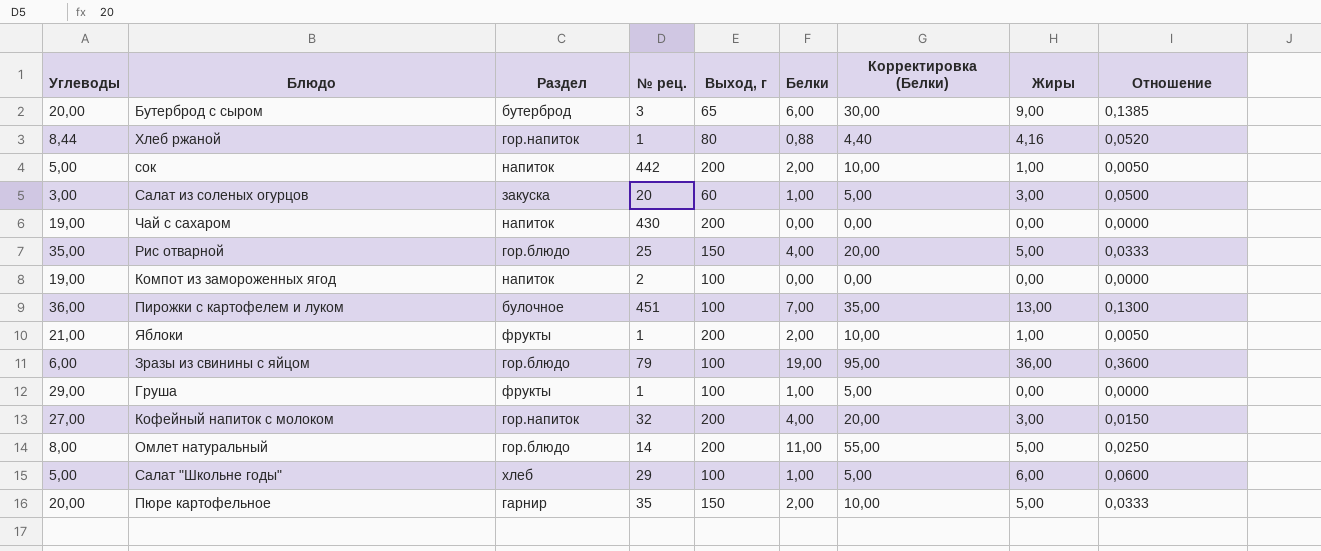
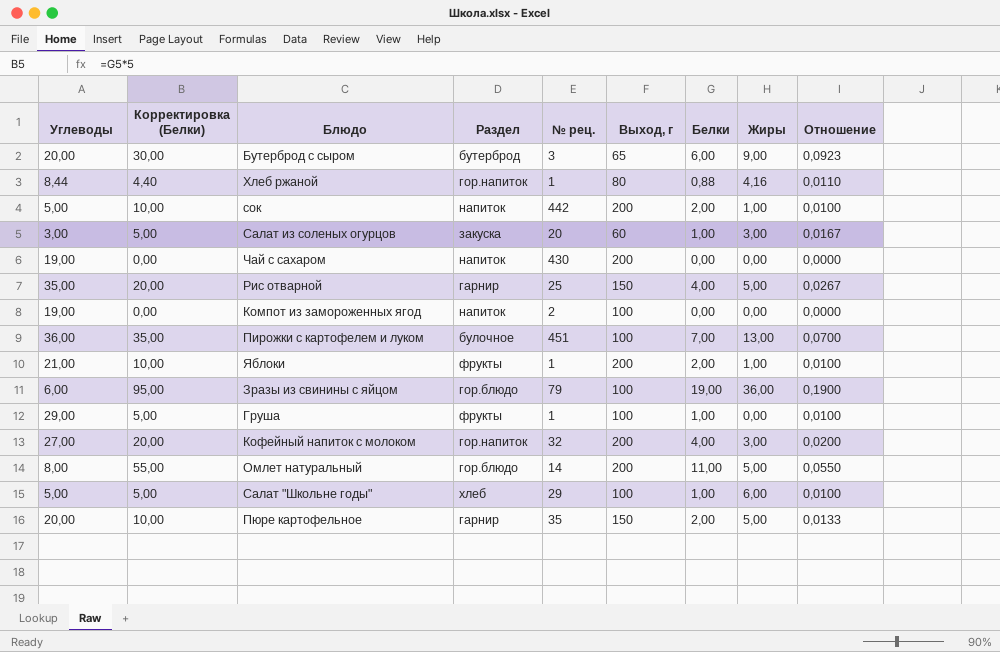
column Корректировка (Белки) | position: 7 -> 2
column Отношение | formula: [Жиры] / [Выход, г] -> [Белки] / [Выход, г]
Рис отварной | Раздел: гор.блюдо -> гарнир

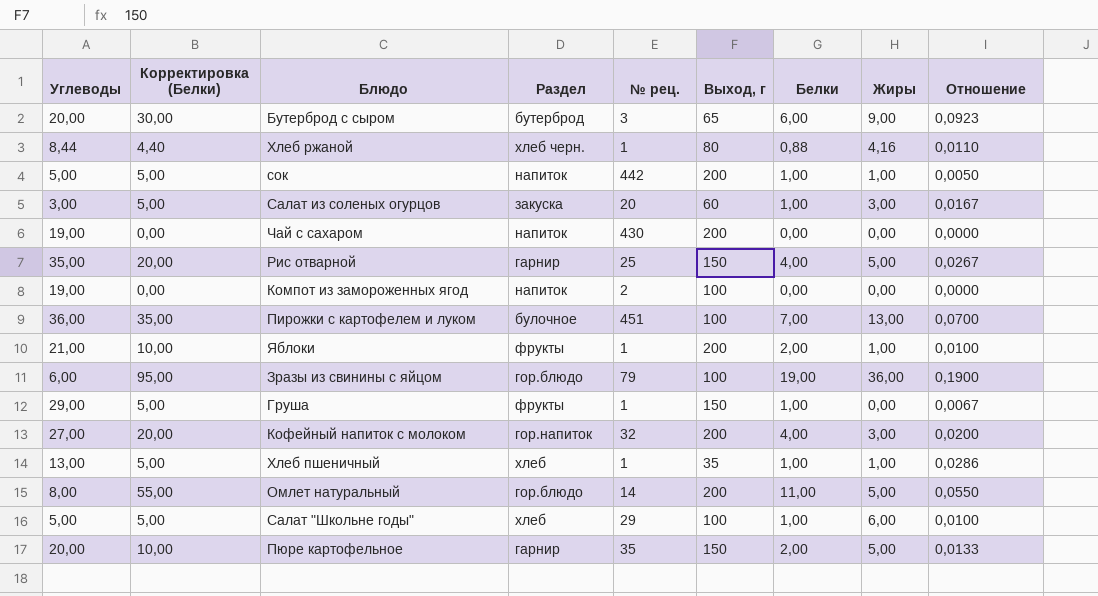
Хлеб ржаной | Раздел: гор.напиток -> хлеб черн.
сок | Корректировка (Белки): 10,00 -> 5,00
сок | Белки: 2,00 -> 1,00
сок | Отношение: 0,0100 -> 0,0050
Груша | Выход, г: 100 -> 150
Груша | Отношение: 0,0100 -> 0,0067
row Хлеб пшеничный: none -> 13,00 | 5,00 | хлеб | 1 | 35 | 1,00 | 1,00 | 0,0286

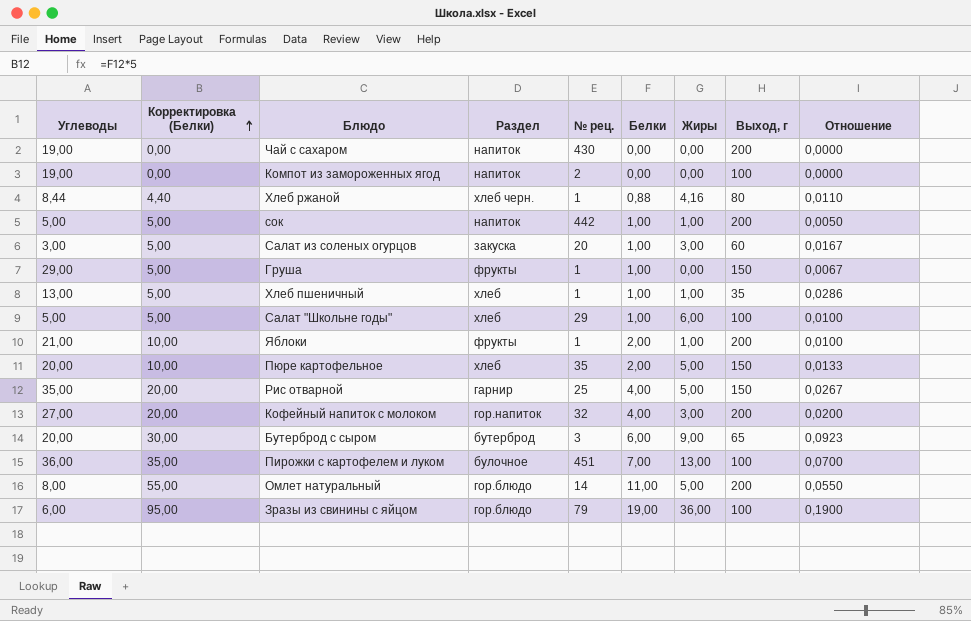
row order: none -> Корректировка (Белки) ascending
column Выход, г | position: 6 -> 8
Пюре картофельное | Раздел: гарнир -> хлеб

